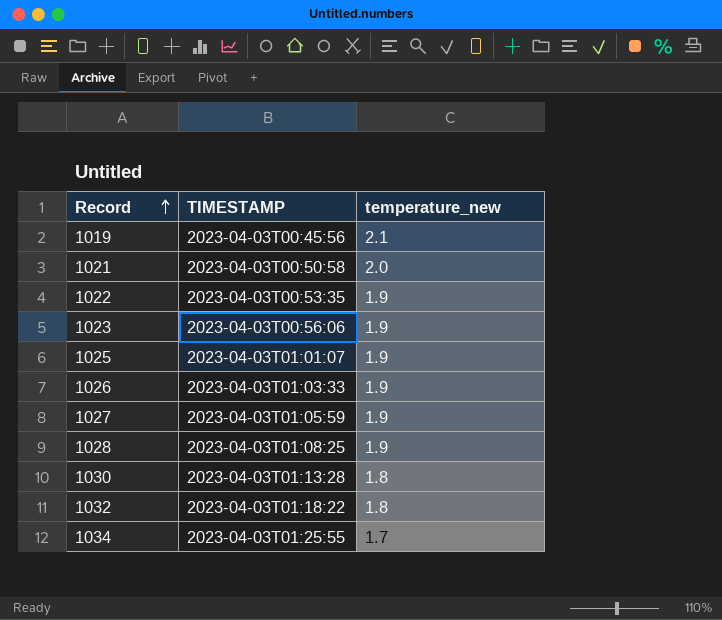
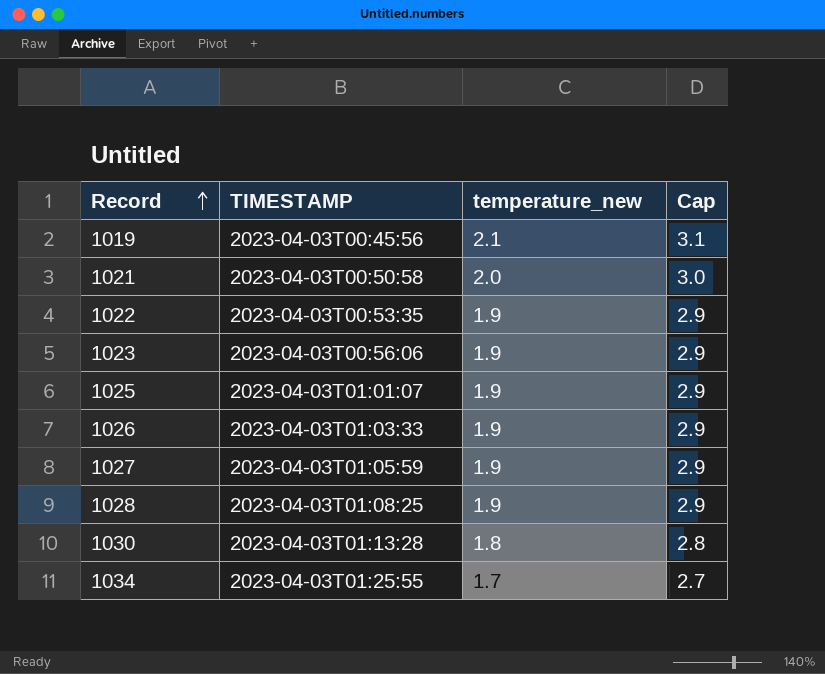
column Cap | formula: none -> [temperature_new] + 1
row 1032: 2023-04-03T01:18:22 | 1.8 -> none

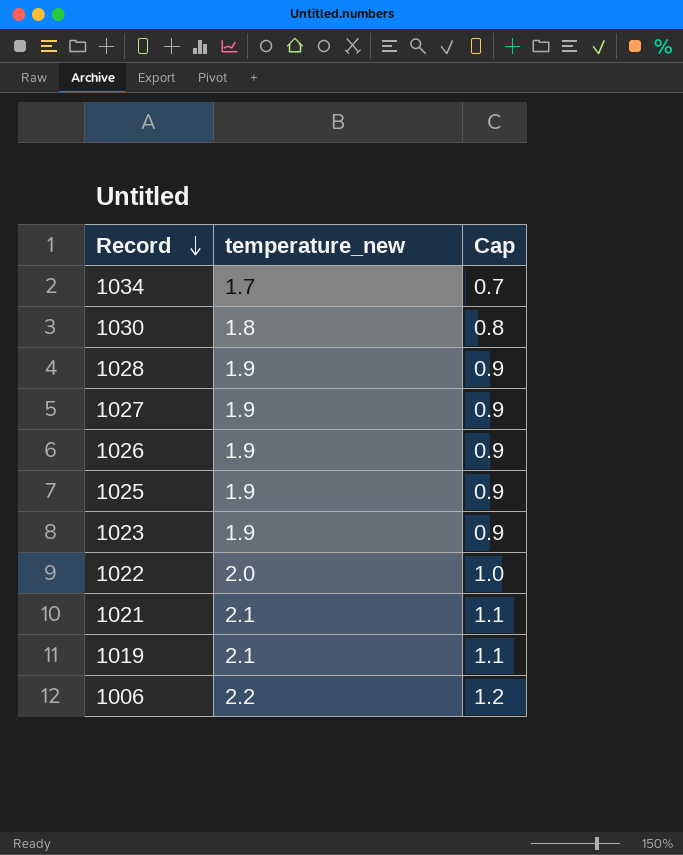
row order: Record ascending -> Record descending
column TIMESTAMP | position: 2 -> none
column Cap | formula: [temperature_new] + 1 -> [temperature_new] - 1
1022 | temperature_new: 1.9 -> 2.0
1021 | temperature_new: 2.0 -> 2.1
row 1006: none -> 2.2 | 1.2

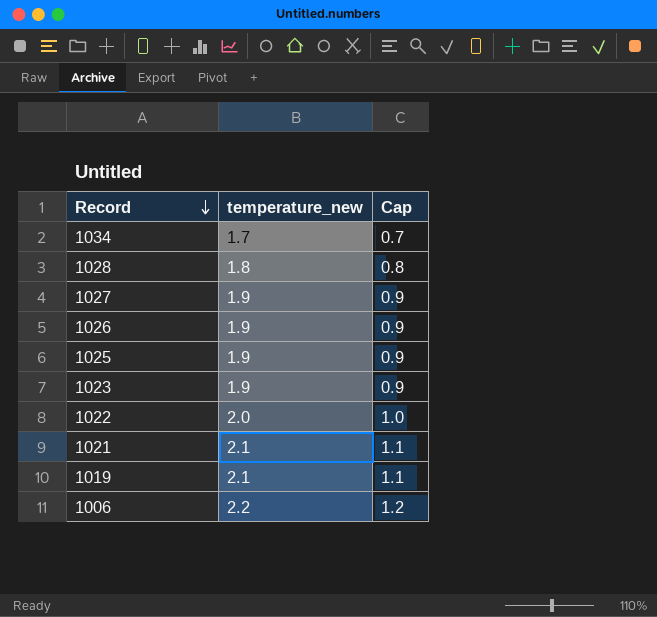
row 1030: 1.8 | 0.8 -> none
1028 | temperature_new: 1.9 -> 1.8
1028 | Cap: 0.9 -> 0.8

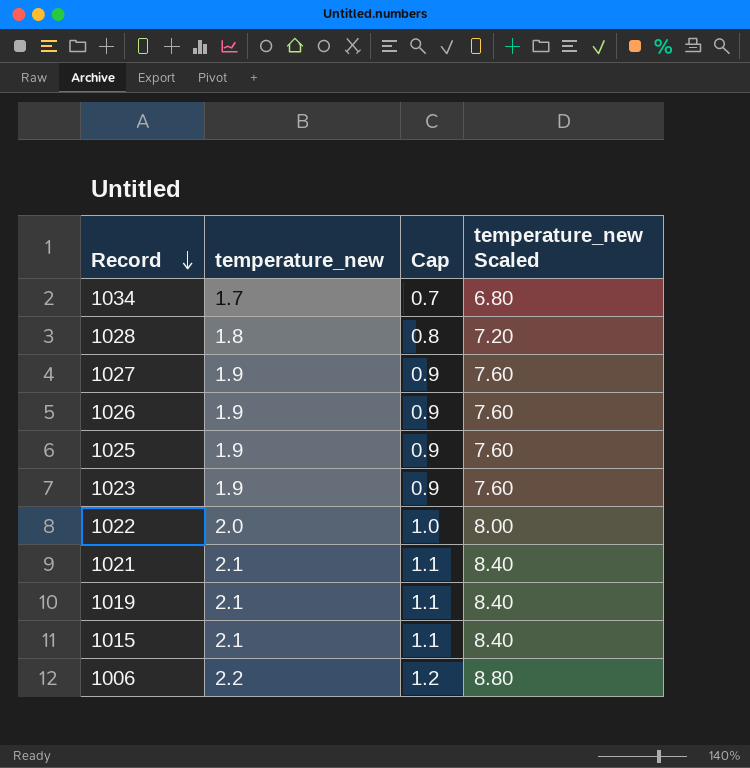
column temperature_new Scaled | formula: none -> [temperature_new] * 4
row 1015: none -> 2.1 | 1.1 | 8.40

